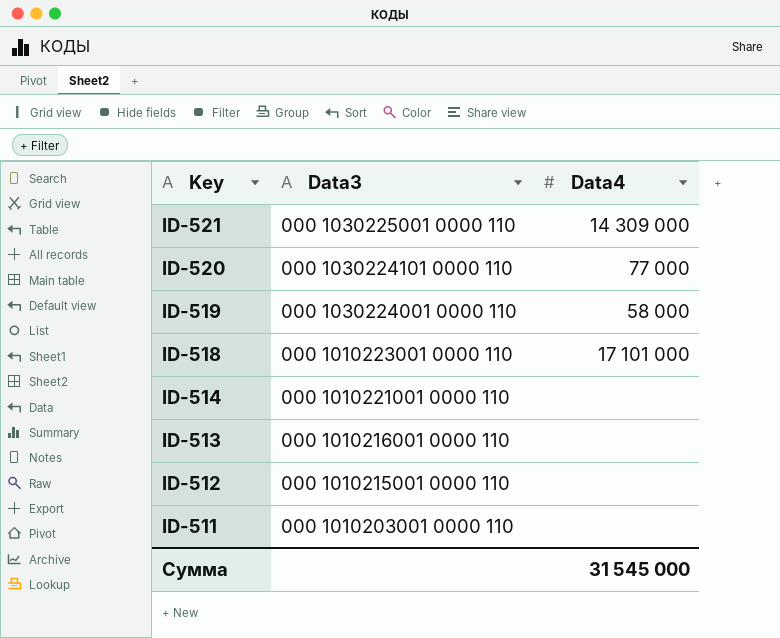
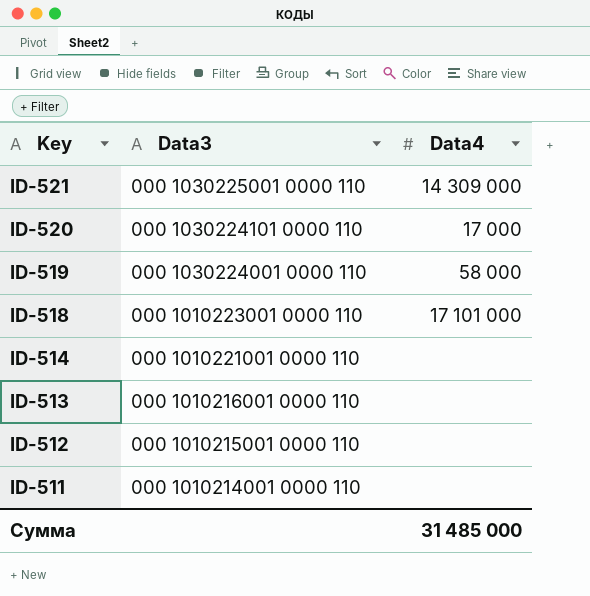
ID-520 | Data4: 77 000 -> 17 000
ID-511 | Data3: 000 1010203001 0000 110 -> 000 1010214001 0000 110
Сумма | Data4: 31 545 000 -> 31 485 000

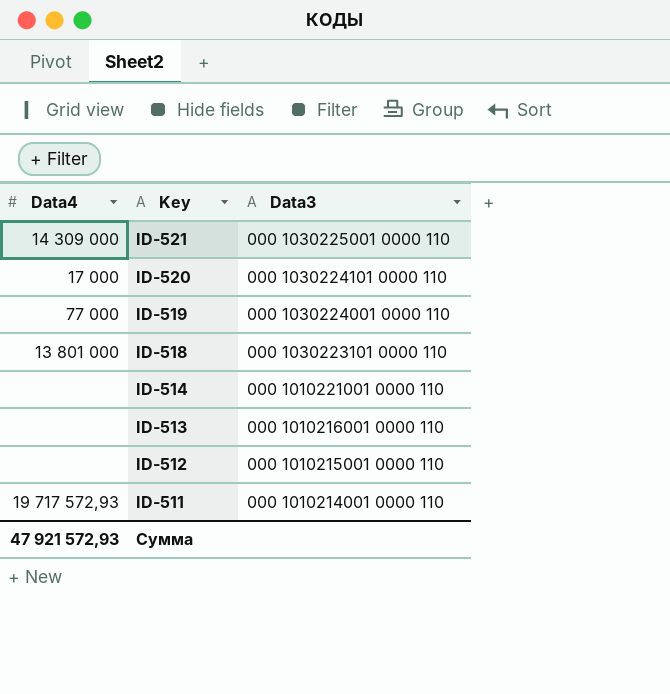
column Data4 | position: 3 -> 1
ID-519 | Data4: 58 000 -> 77 000
ID-518 | Data4: 17 101 000 -> 13 801 000
ID-518 | Data3: 000 1010223001 0000 110 -> 000 1030223101 0000 110
ID-511 | Data4: none -> 19 717 572,93
Сумма | Data4: 31 485 000 -> 47 921 572,93

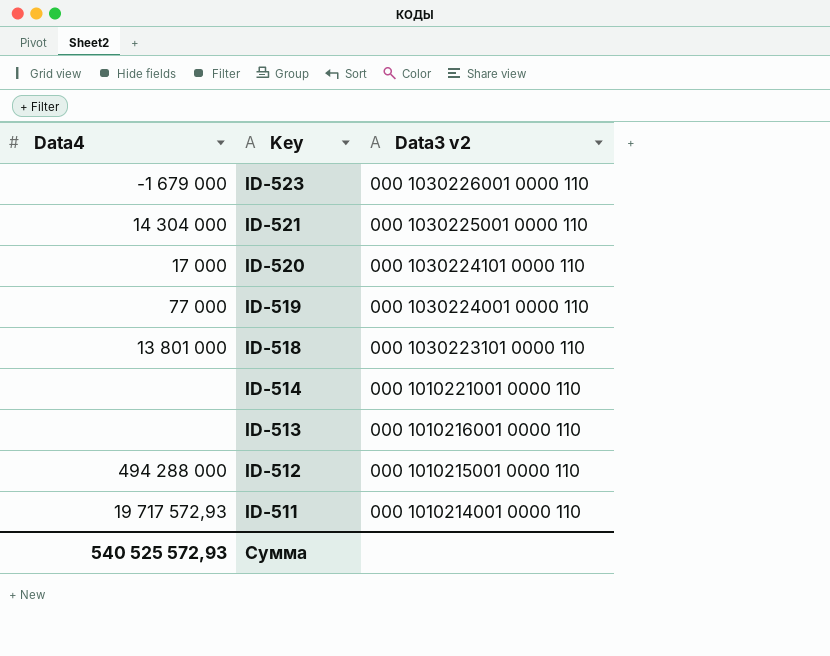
column name: Data3 -> Data3 v2
row ID-523: none -> -1 679 000 | 000 1030226001 0000 110
ID-521 | Data4: 14 309 000 -> 14 304 000
ID-512 | Data4: none -> 494 288 000
Сумма | Data4: 47 921 572,93 -> 540 525 572,93

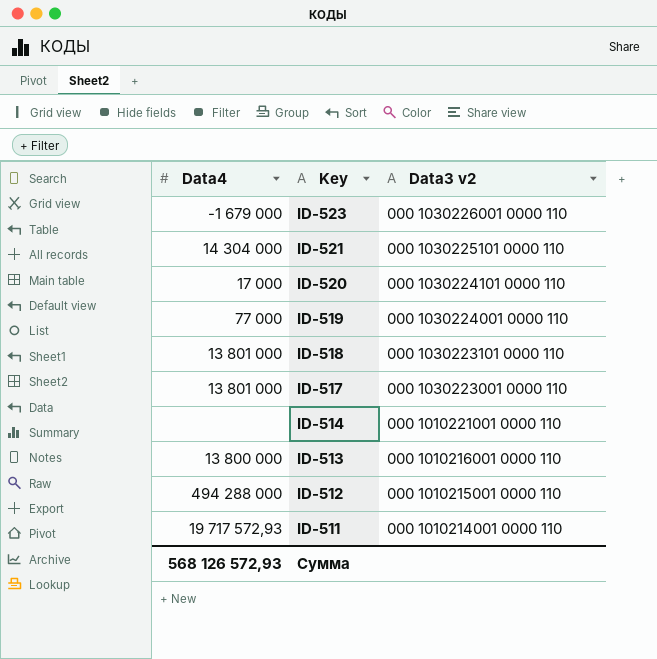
ID-521 | Data3 v2: 000 1030225001 0000 110 -> 000 1030225101 0000 110
row ID-517: none -> 13 801 000 | 000 1030223001 0000 110
ID-513 | Data4: none -> 13 800 000
Сумма | Data4: 540 525 572,93 -> 568 126 572,93

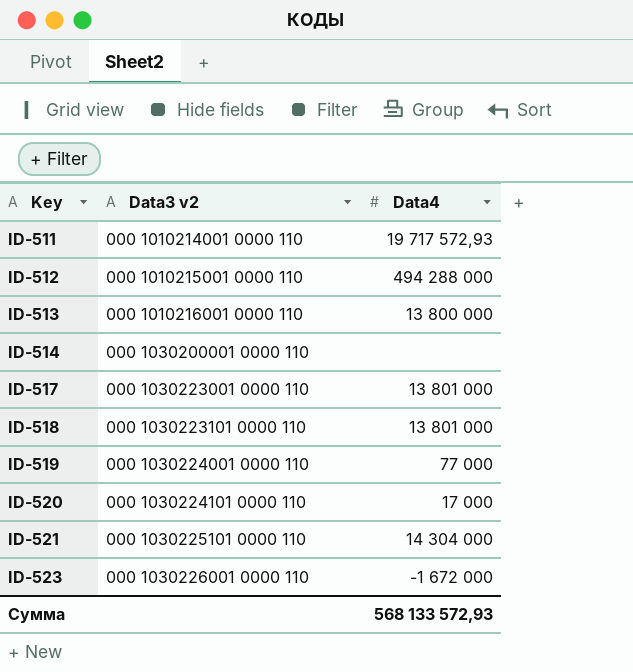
row order: Key descending -> Key ascending
column Data4 | position: 1 -> 3
ID-514 | Data3 v2: 000 1010221001 0000 110 -> 000 1030200001 0000 110
ID-523 | Data4: -1 679 000 -> -1 672 000
Сумма | Data4: 568 126 572,93 -> 568 133 572,93

